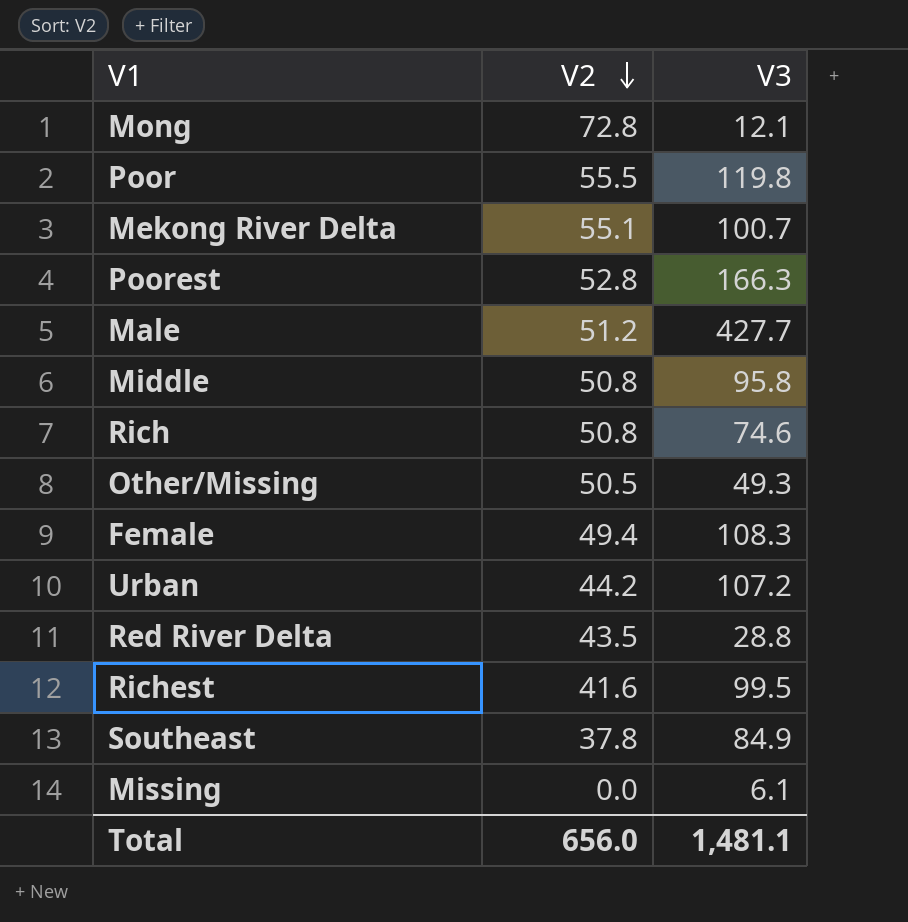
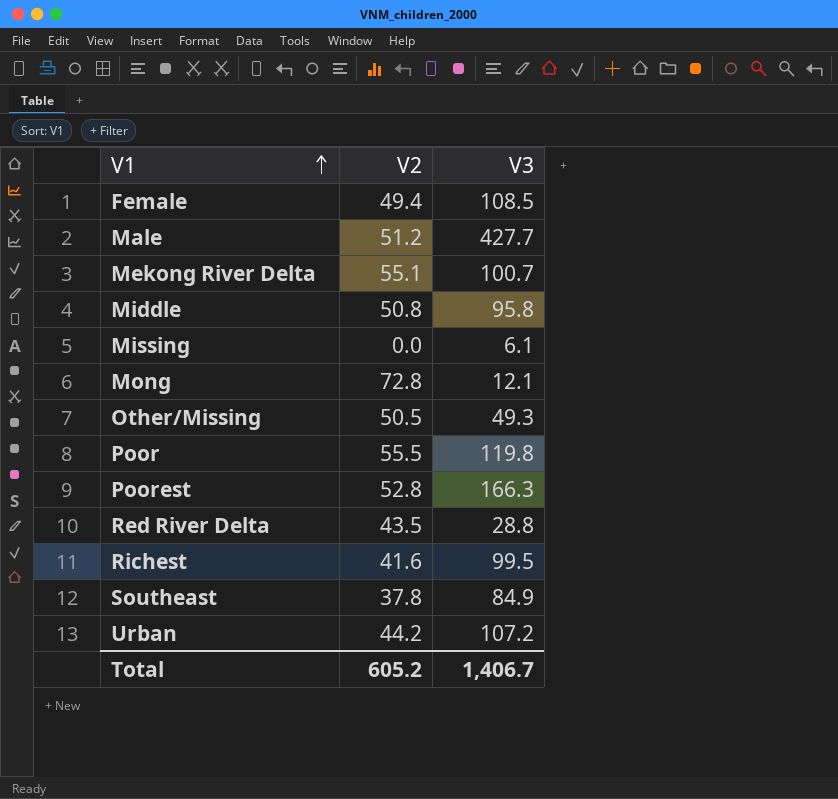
row order: V2 descending -> V1 ascending
row Rich: 50.8 | 74.6 -> none
Female | V3: 108.3 -> 108.5
Total | V2: 656.0 -> 605.2
Total | V3: 1,481.1 -> 1,406.7

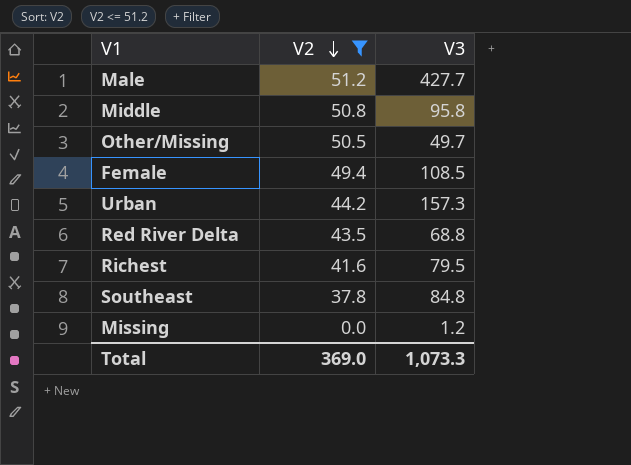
filter: none -> V2 <= 51.2
row order: V1 ascending -> V2 descending
Other/Missing | V3: 49.3 -> 49.7
Urban | V3: 107.2 -> 157.3
Red River Delta | V3: 28.8 -> 68.8
Richest | V3: 99.5 -> 79.5
Southeast | V3: 84.9 -> 84.8
Missing | V3: 6.1 -> 1.2
Total | V2: 605.2 -> 369.0
Total | V3: 1,406.7 -> 1,073.3

